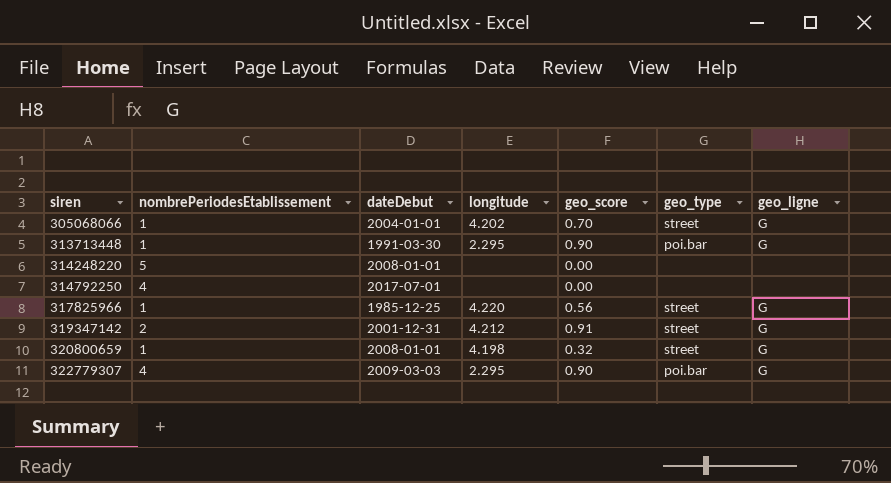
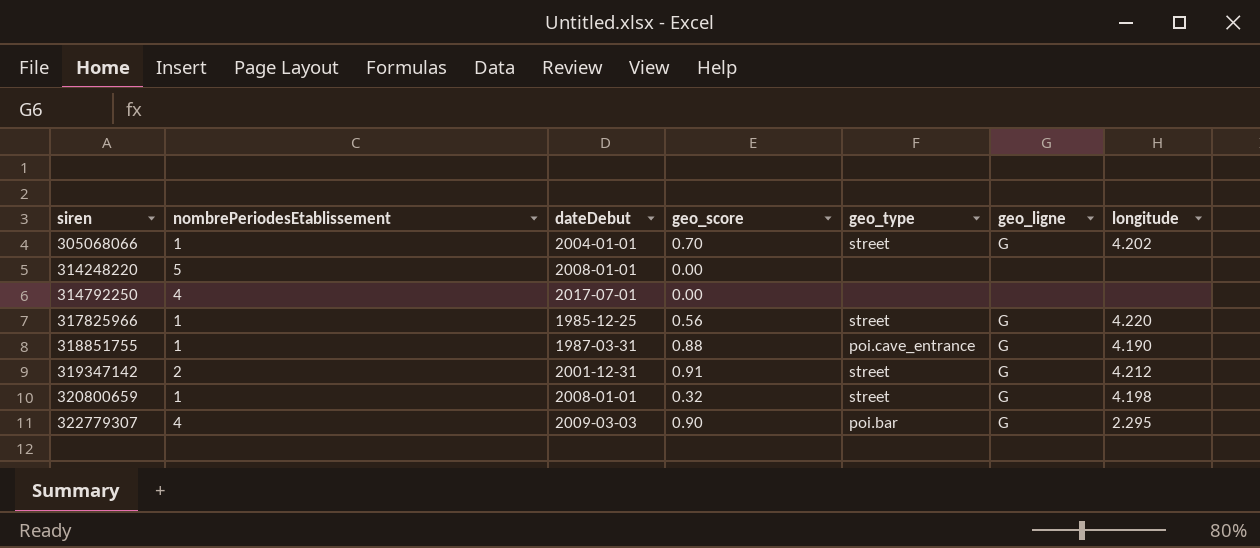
column longitude | position: 4 -> 7
row 313713448: 1 | 1991-03-30 | 2.295 | 0.90 | poi.bar | G -> none
row 318851755: none -> 1 | 1987-03-31 | 0.88 | poi.cave_entrance | G | 4.190

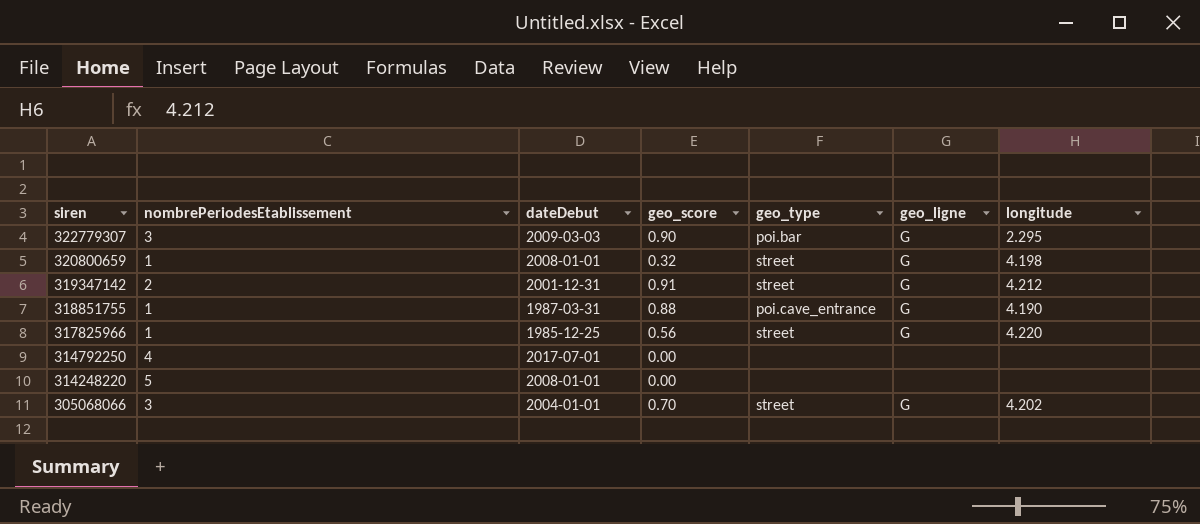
row order: siren ascending -> siren descending
322779307 | nombrePeriodesEtablissement: 4 -> 3
305068066 | nombrePeriodesEtablissement: 1 -> 3

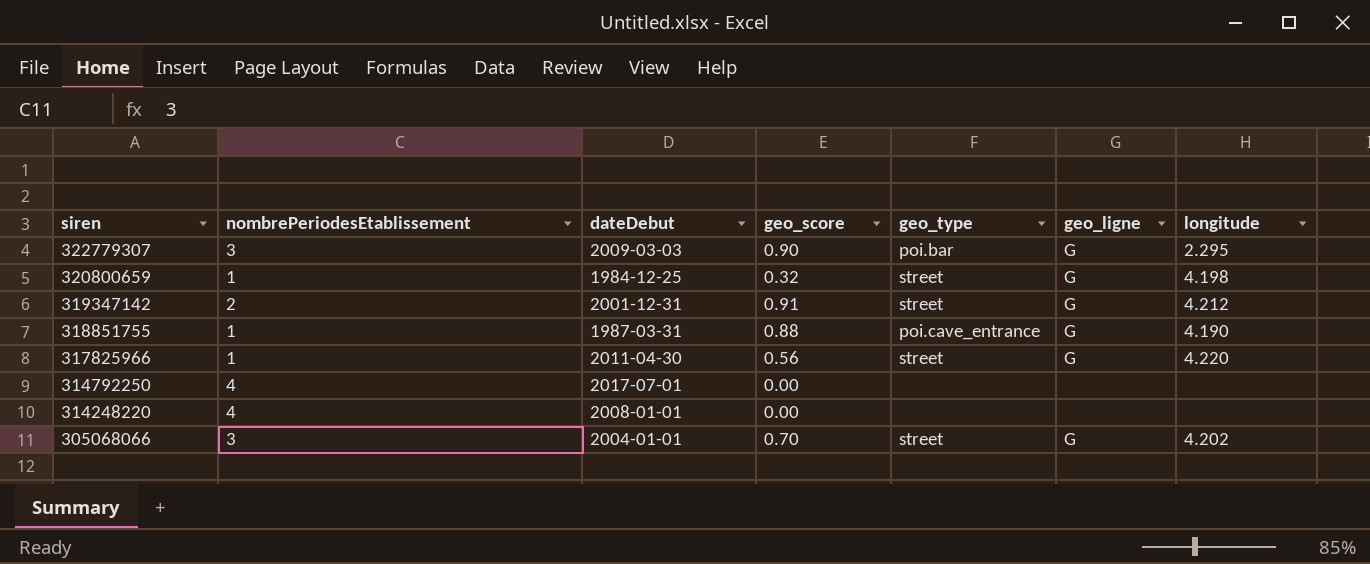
320800659 | dateDebut: 2008-01-01 -> 1984-12-25
317825966 | dateDebut: 1985-12-25 -> 2011-04-30
314248220 | nombrePeriodesEtablissement: 5 -> 4

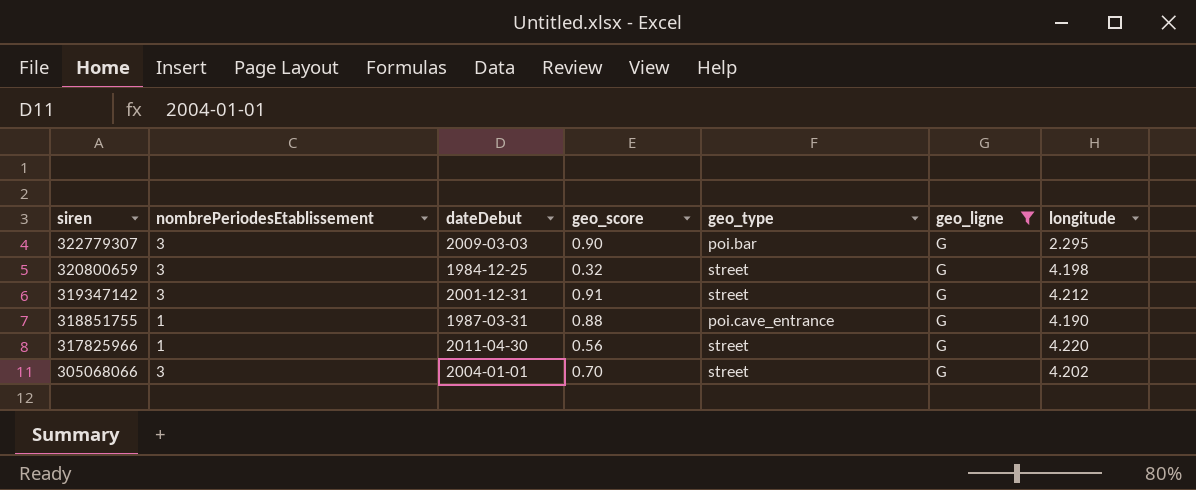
filter: none -> geo_ligne = G
320800659 | nombrePeriodesEtablissement: 1 -> 3
319347142 | nombrePeriodesEtablissement: 2 -> 3

